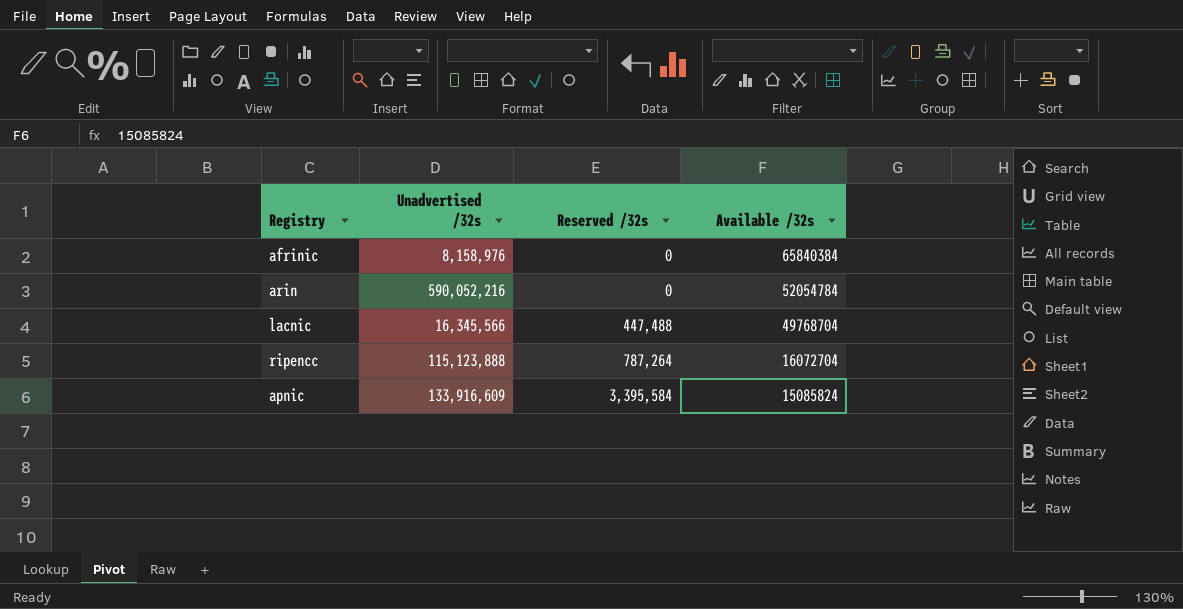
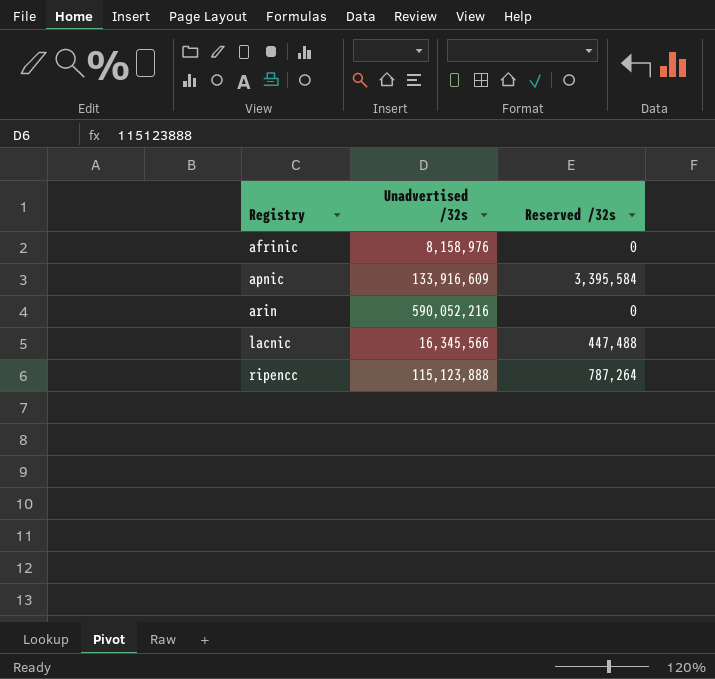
row order: Reserved /32s ascending -> Registry ascending
column Available /32s | position: 4 -> none

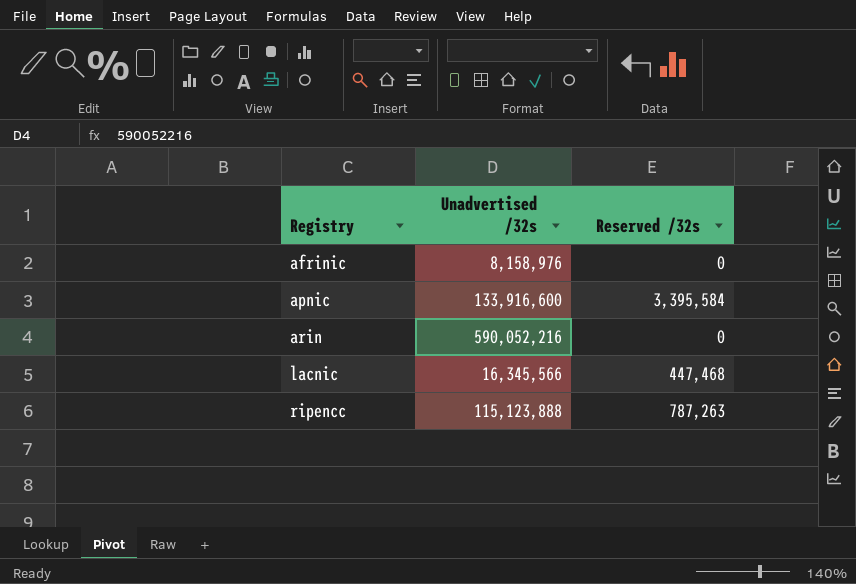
apnic | Unadvertised /32s: 133,916,609 -> 133,916,600
lacnic | Reserved /32s: 447,488 -> 447,468
ripencc | Reserved /32s: 787,264 -> 787,263

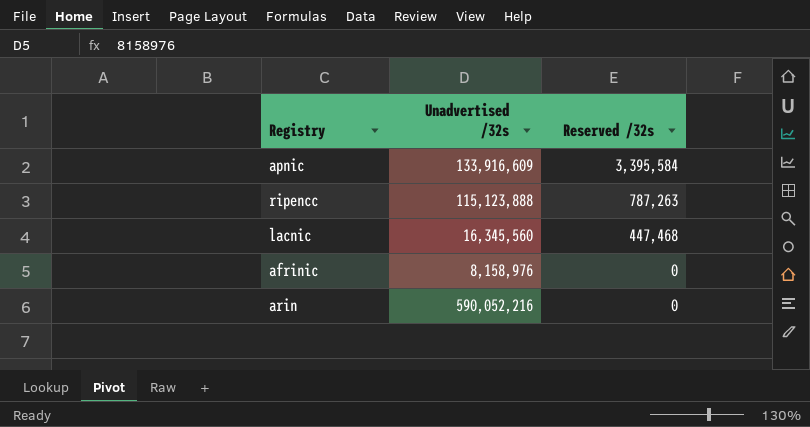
row order: Registry ascending -> Reserved /32s descending
apnic | Unadvertised /32s: 133,916,600 -> 133,916,609
lacnic | Unadvertised /32s: 16,345,566 -> 16,345,560

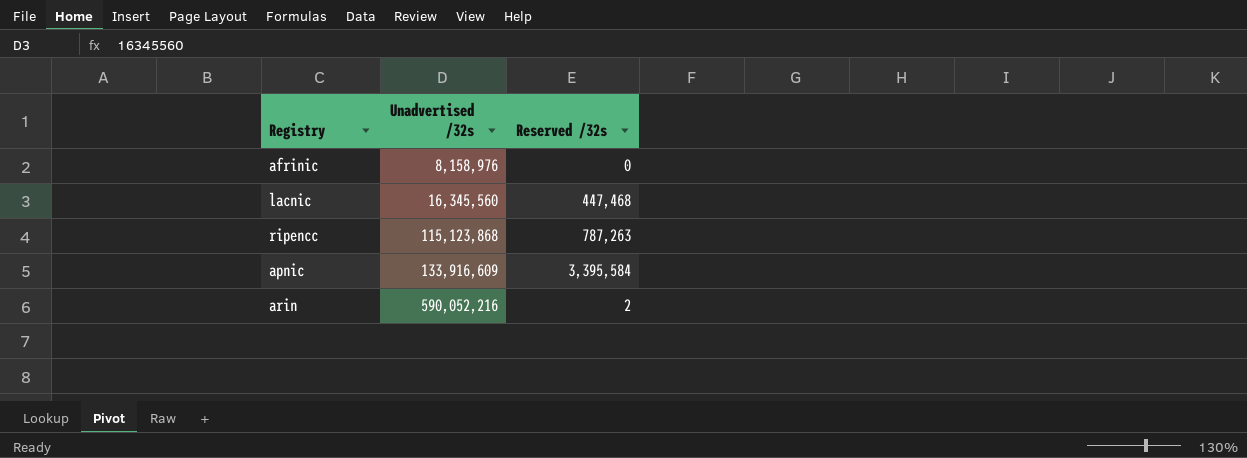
row order: Reserved /32s descending -> Unadvertised /32s ascending
ripencc | Unadvertised /32s: 115,123,888 -> 115,123,868
arin | Reserved /32s: 0 -> 2

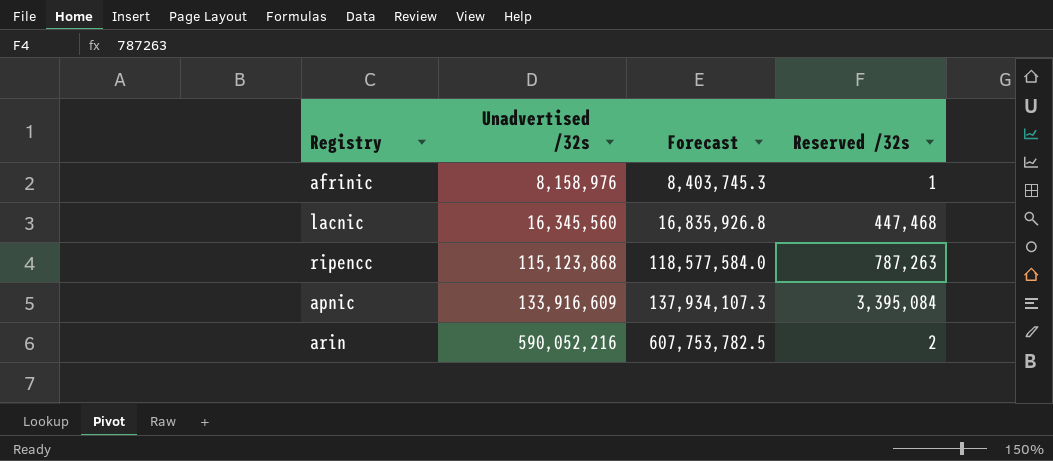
column Forecast | formula: none -> [Unadvertised /32s] * 1.03
afrinic | Reserved /32s: 0 -> 1
apnic | Reserved /32s: 3,395,584 -> 3,395,084

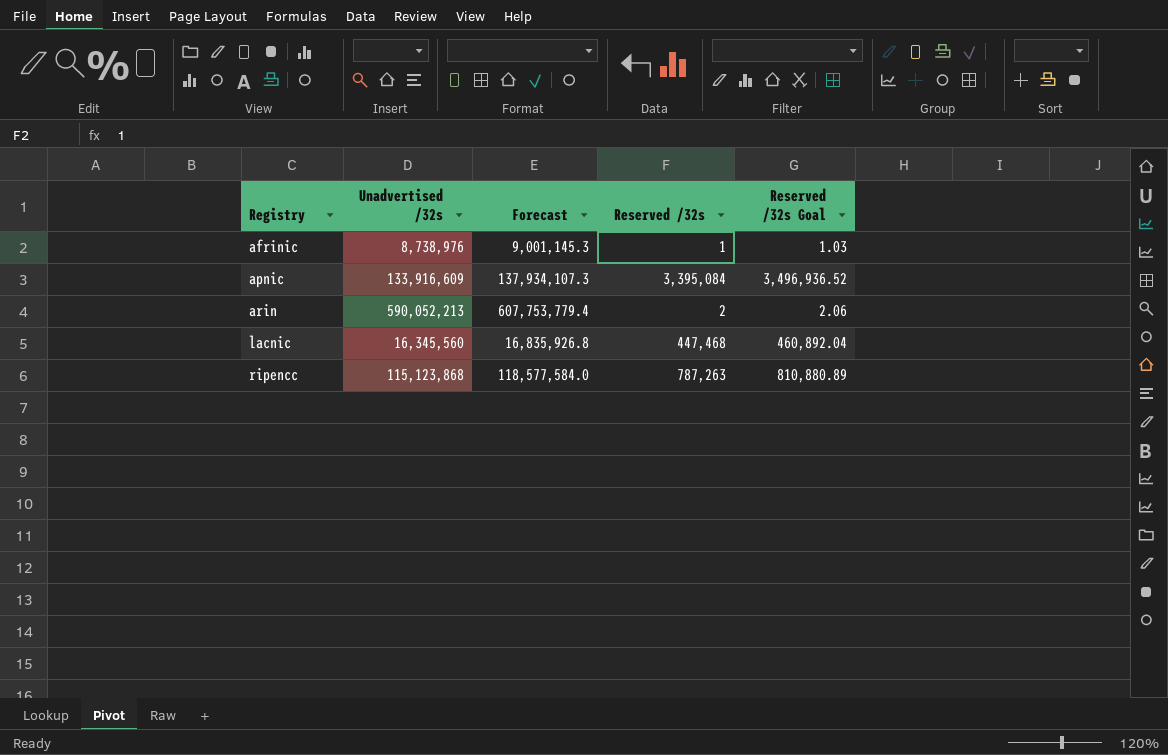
row order: Unadvertised /32s ascending -> Registry ascending
column Reserved /32s Goal | formula: none -> [Reserved /32s] * 1.03
afrinic | Unadvertised /32s: 8,158,976 -> 8,738,976
afrinic | Forecast: 8,403,745.3 -> 9,001,145.3
arin | Unadvertised /32s: 590,052,216 -> 590,052,213
arin | Forecast: 607,753,782.5 -> 607,753,779.4

